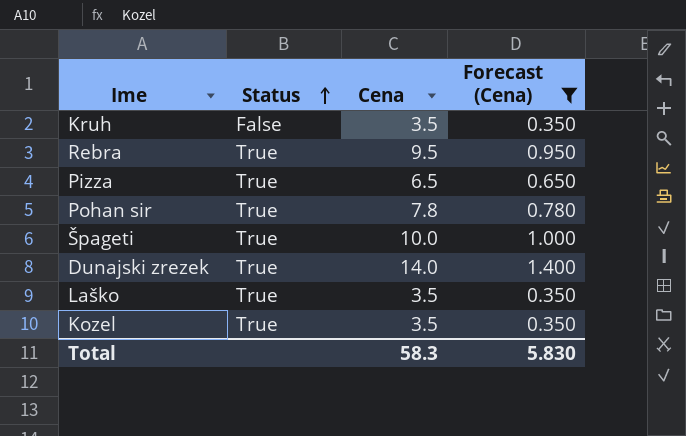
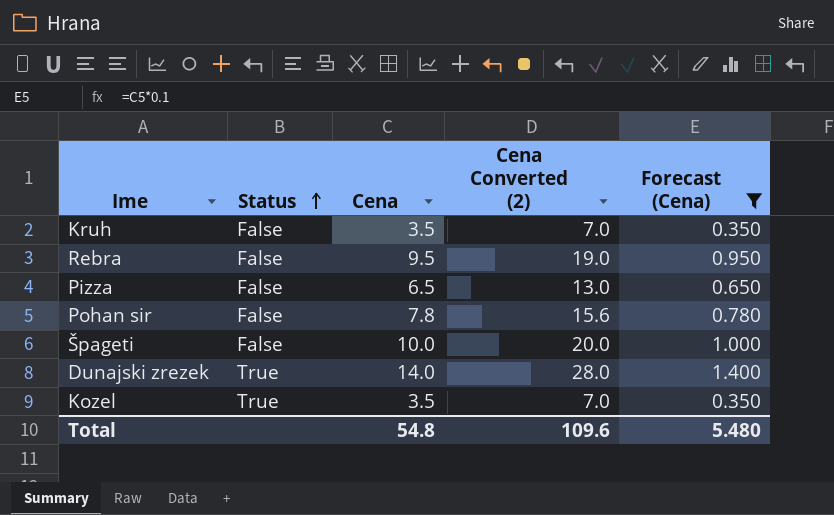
column Cena Converted (2) | formula: none -> [Cena] * 2
row Laško: True | 3.5 | 0.350 -> none
Rebra | Status: True -> False
Pizza | Status: True -> False
Pohan sir | Status: True -> False
Špageti | Status: True -> False
Total | Cena: 58.3 -> 54.8
Total | Forecast (Cena): 5.830 -> 5.480

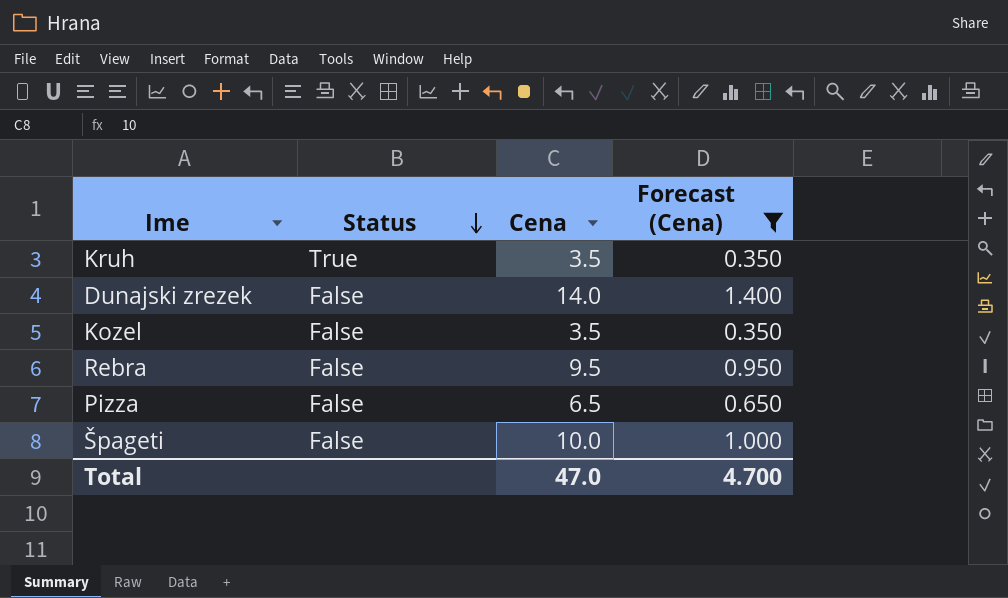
row order: Status ascending -> Status descending
column Cena Converted (2) | formula: [Cena] * 2 -> none
row Pohan sir: False | 7.8 | 15.6 | 0.780 -> none
Kruh | Status: False -> True
Dunajski zrezek | Status: True -> False
Kozel | Status: True -> False
Total | Cena: 54.8 -> 47.0
Total | Forecast (Cena): 5.480 -> 4.700

